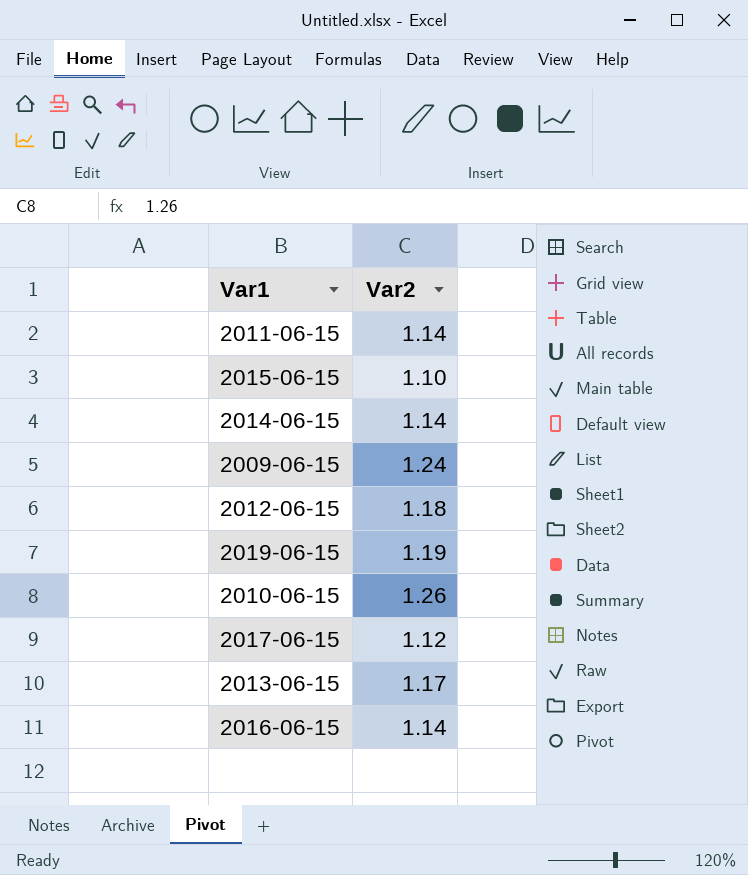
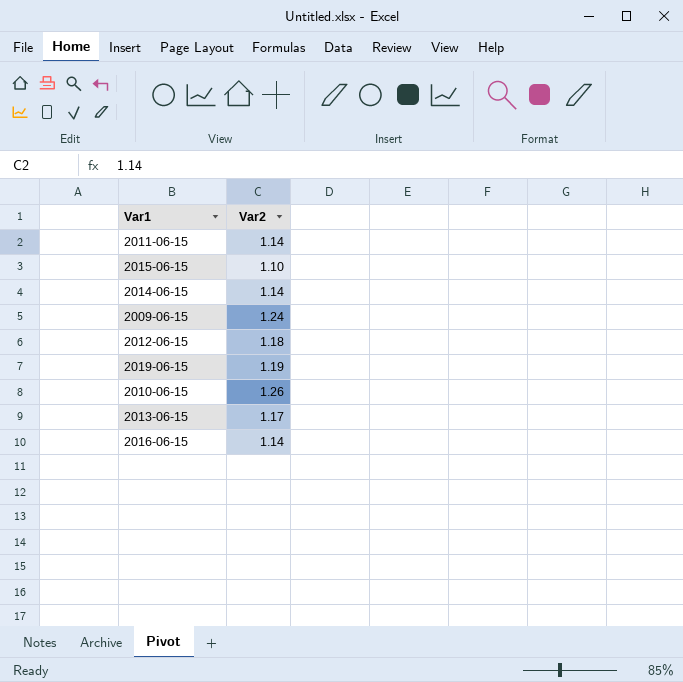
row 2017-06-15: 1.12 -> none

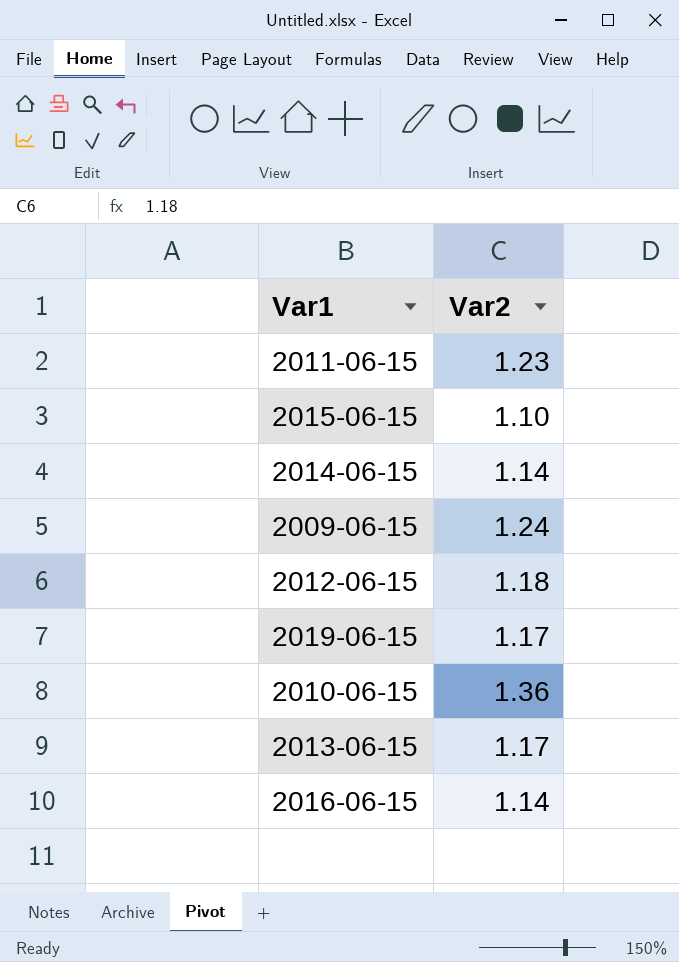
2011-06-15 | Var2: 1.14 -> 1.23
2019-06-15 | Var2: 1.19 -> 1.17
2010-06-15 | Var2: 1.26 -> 1.36

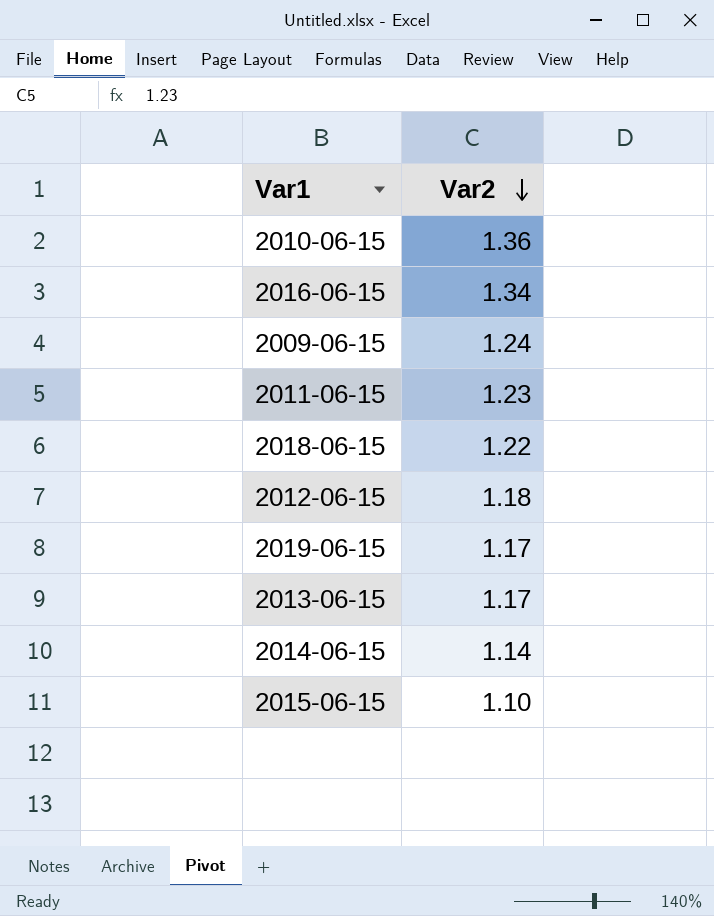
row order: none -> Var2 descending
2016-06-15 | Var2: 1.14 -> 1.34
row 2018-06-15: none -> 1.22

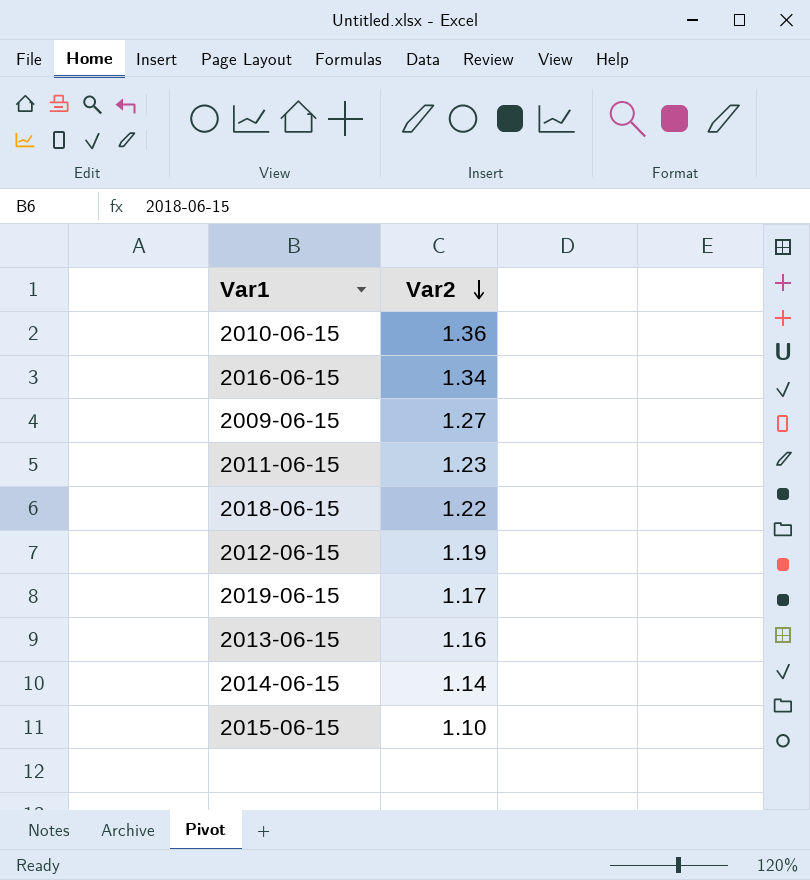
2009-06-15 | Var2: 1.24 -> 1.27
2012-06-15 | Var2: 1.18 -> 1.19
2013-06-15 | Var2: 1.17 -> 1.16

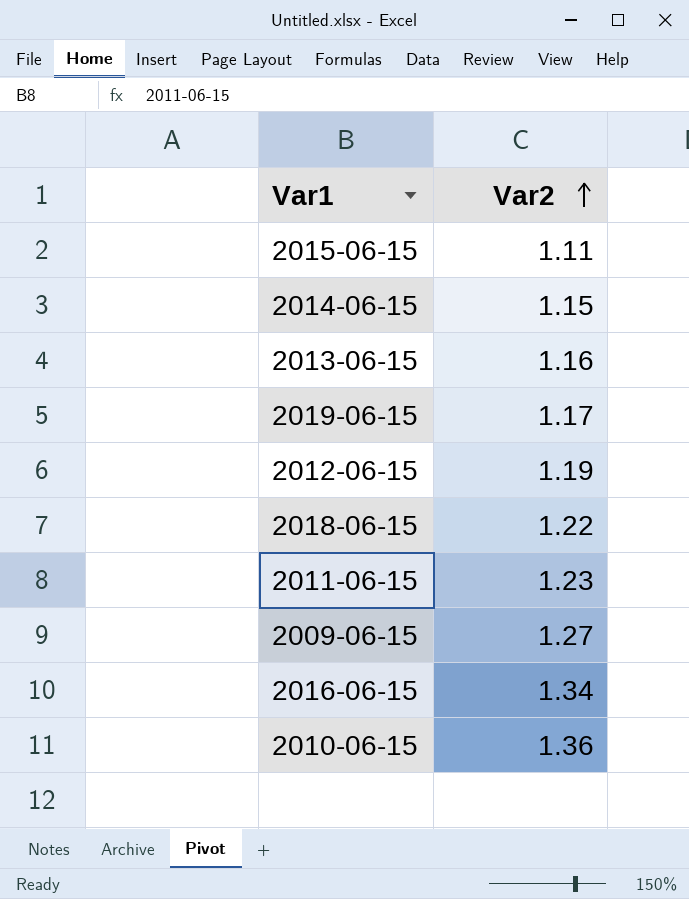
row order: Var2 descending -> Var2 ascending
2015-06-15 | Var2: 1.10 -> 1.11
2014-06-15 | Var2: 1.14 -> 1.15

